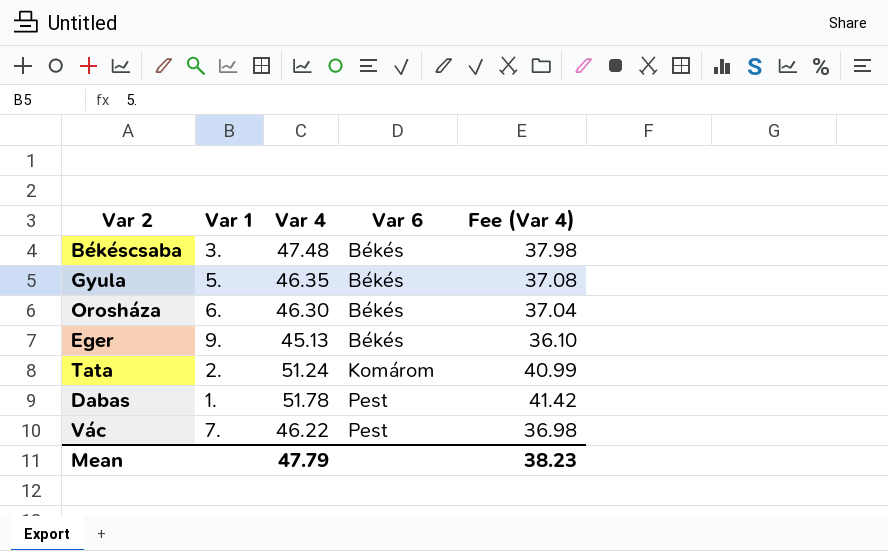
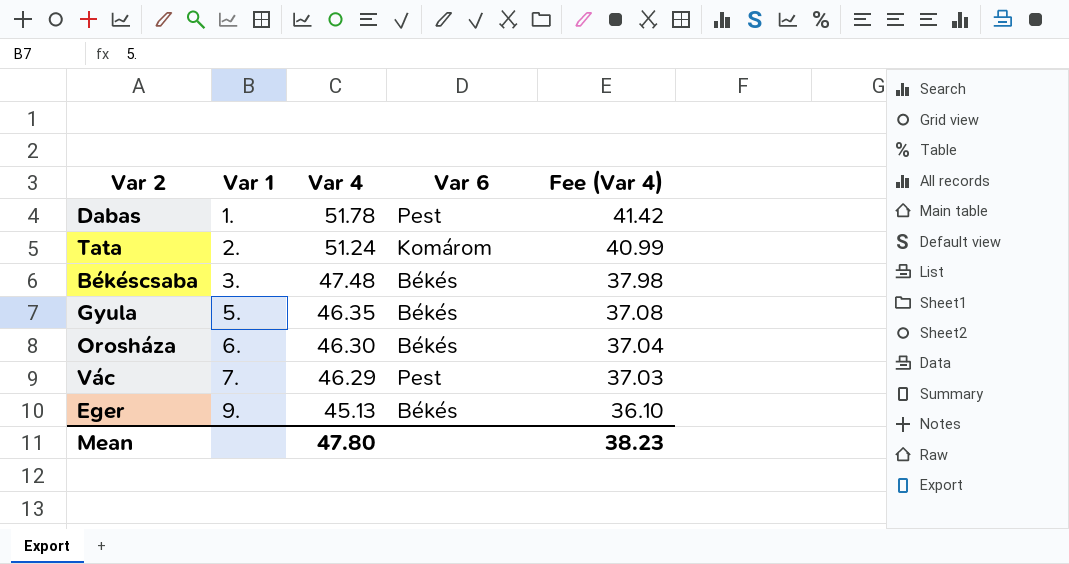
row order: Var 6 ascending -> Var 1 ascending
Vác | Var 4: 46.22 -> 46.29
Vác | Fee (Var 4): 36.98 -> 37.03
Mean | Var 4: 47.79 -> 47.80

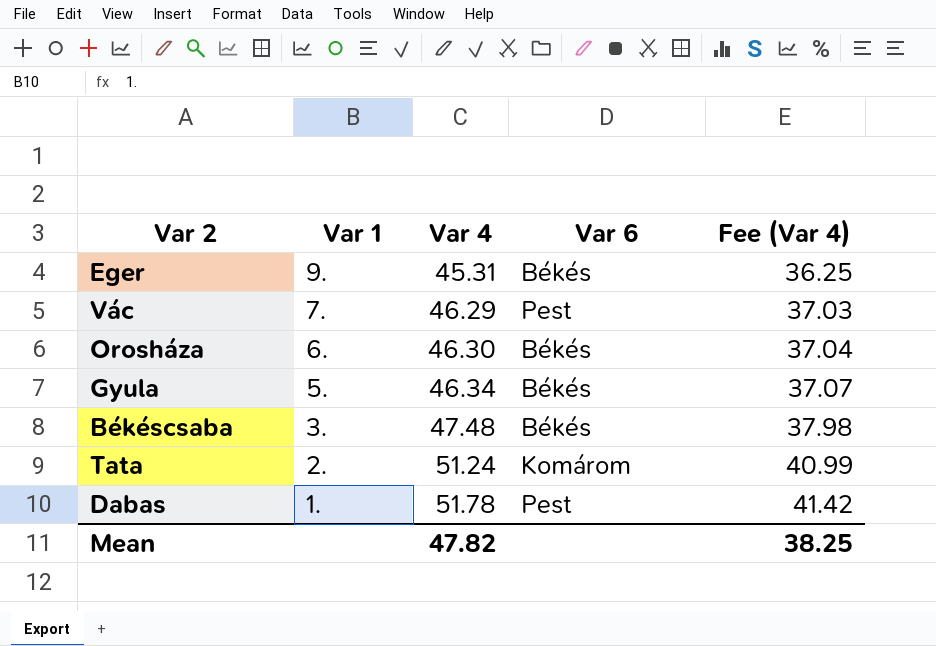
row order: Var 1 ascending -> Var 1 descending
Eger | Var 4: 45.13 -> 45.31
Eger | Fee (Var 4): 36.10 -> 36.25
Gyula | Var 4: 46.35 -> 46.34
Gyula | Fee (Var 4): 37.08 -> 37.07
Mean | Var 4: 47.80 -> 47.82
Mean | Fee (Var 4): 38.23 -> 38.25

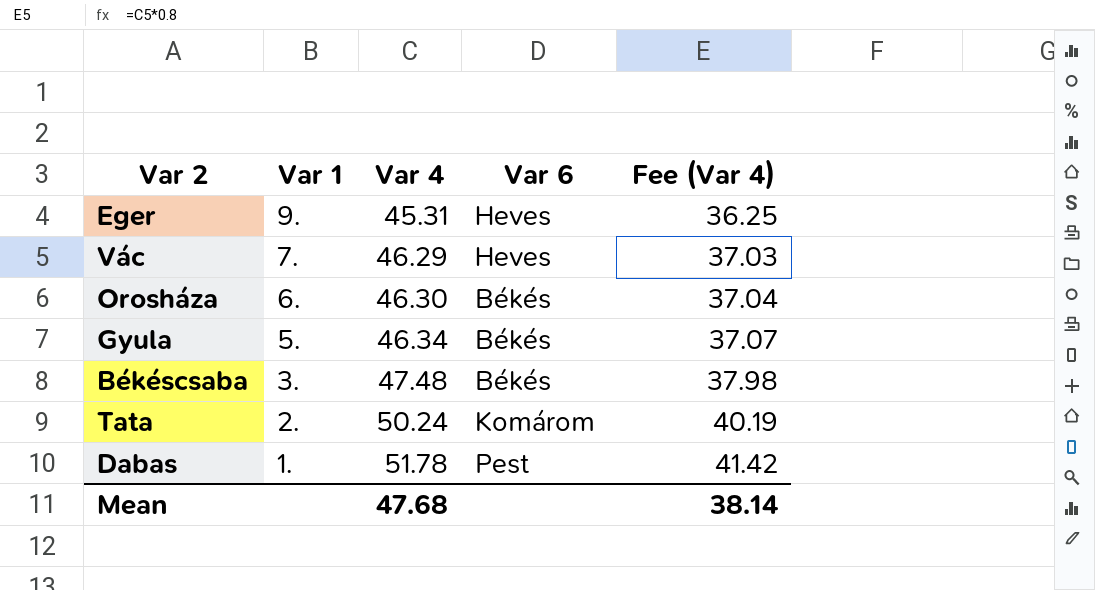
Eger | Var 6: Békés -> Heves
Vác | Var 6: Pest -> Heves
Tata | Var 4: 51.24 -> 50.24
Tata | Fee (Var 4): 40.99 -> 40.19
Mean | Var 4: 47.82 -> 47.68
Mean | Fee (Var 4): 38.25 -> 38.14

